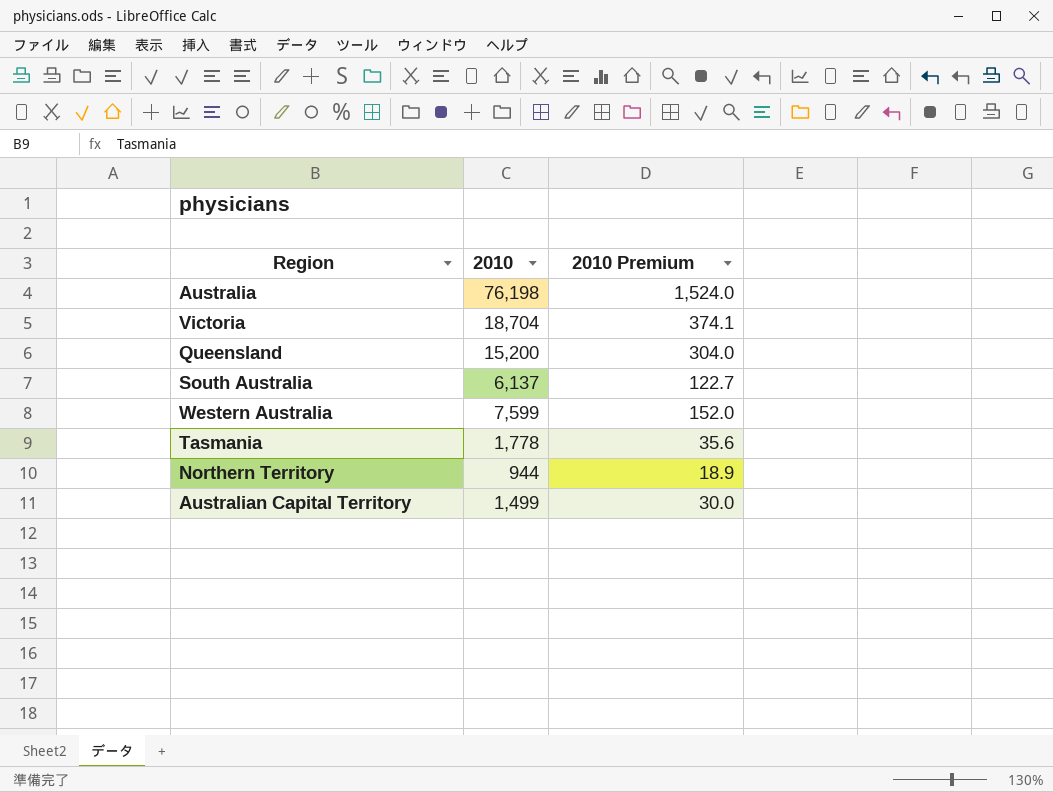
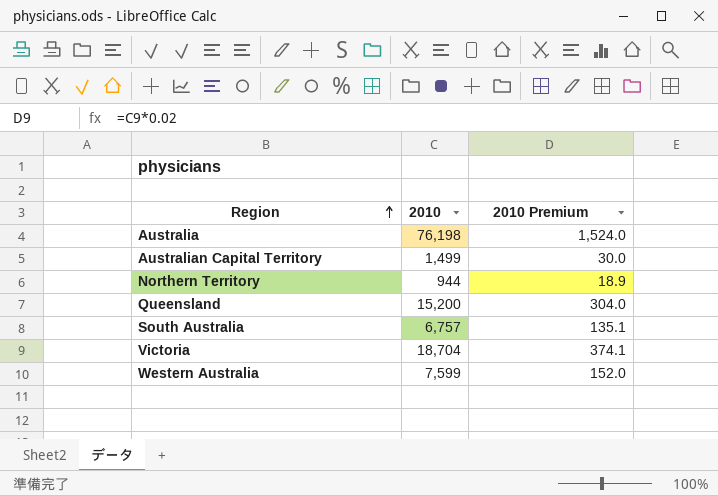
row order: none -> Region ascending
row Tasmania: 1,778 | 35.6 -> none
South Australia | 2010: 6,137 -> 6,757
South Australia | 2010 Premium: 122.7 -> 135.1

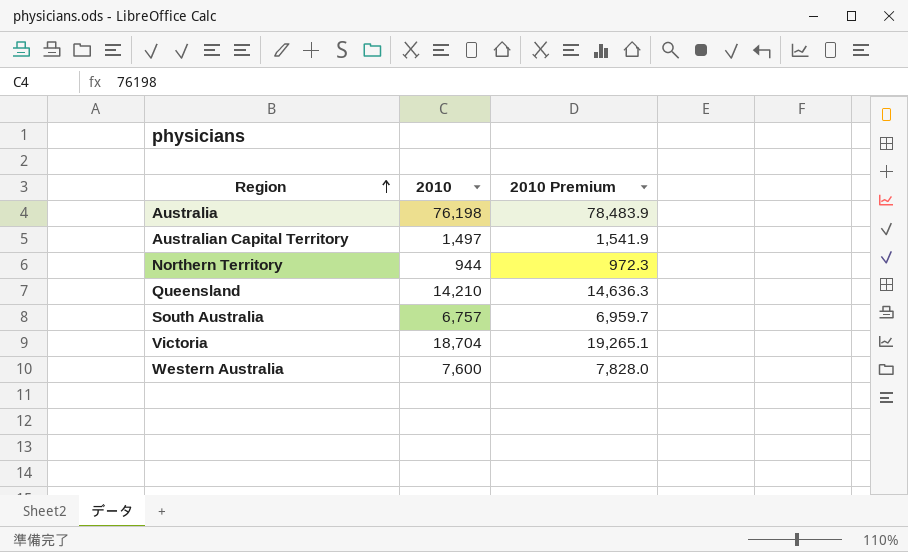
column 2010 Premium | formula: [2010] * 0.02 -> [2010] * 1.03
Australian Capital Territory | 2010: 1,499 -> 1,497
Queensland | 2010: 15,200 -> 14,210
Western Australia | 2010: 7,599 -> 7,600

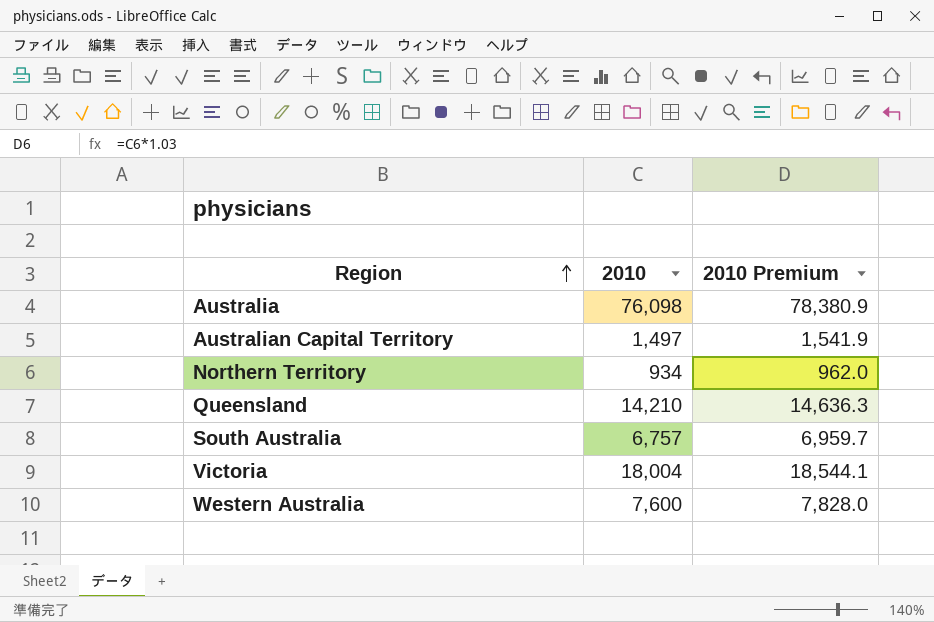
Australia | 2010: 76,198 -> 76,098
Australia | 2010 Premium: 78,483.9 -> 78,380.9
Northern Territory | 2010: 944 -> 934
Northern Territory | 2010 Premium: 972.3 -> 962.0
Victoria | 2010: 18,704 -> 18,004
Victoria | 2010 Premium: 19,265.1 -> 18,544.1

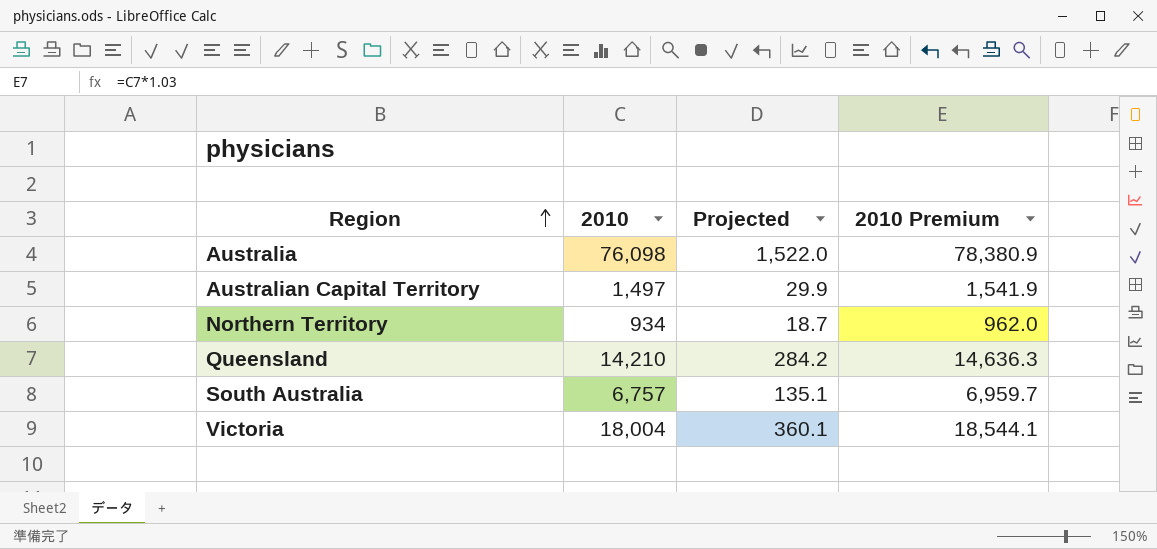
column Projected | formula: none -> [2010] * 0.02
row Western Australia: 7,600 | 7,828.0 -> none

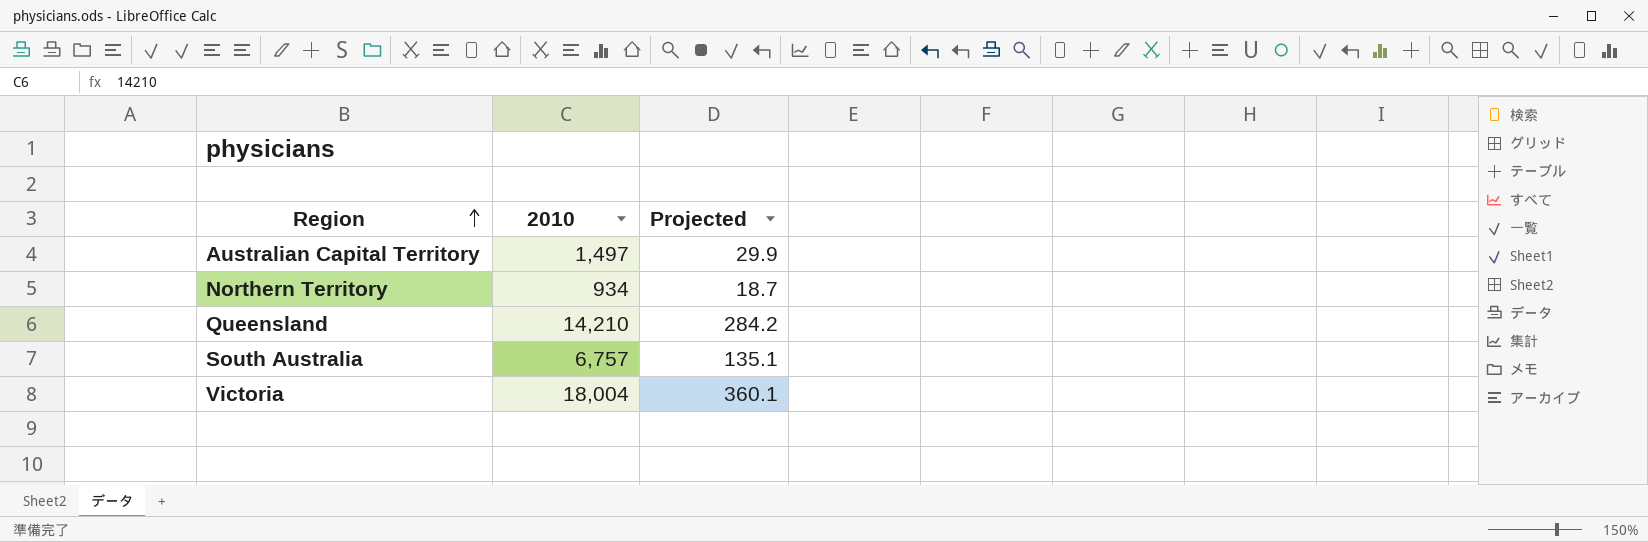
column 2010 Premium | formula: [2010] * 1.03 -> none
row Australia: 76,098 | 1,522.0 | 78,380.9 -> none

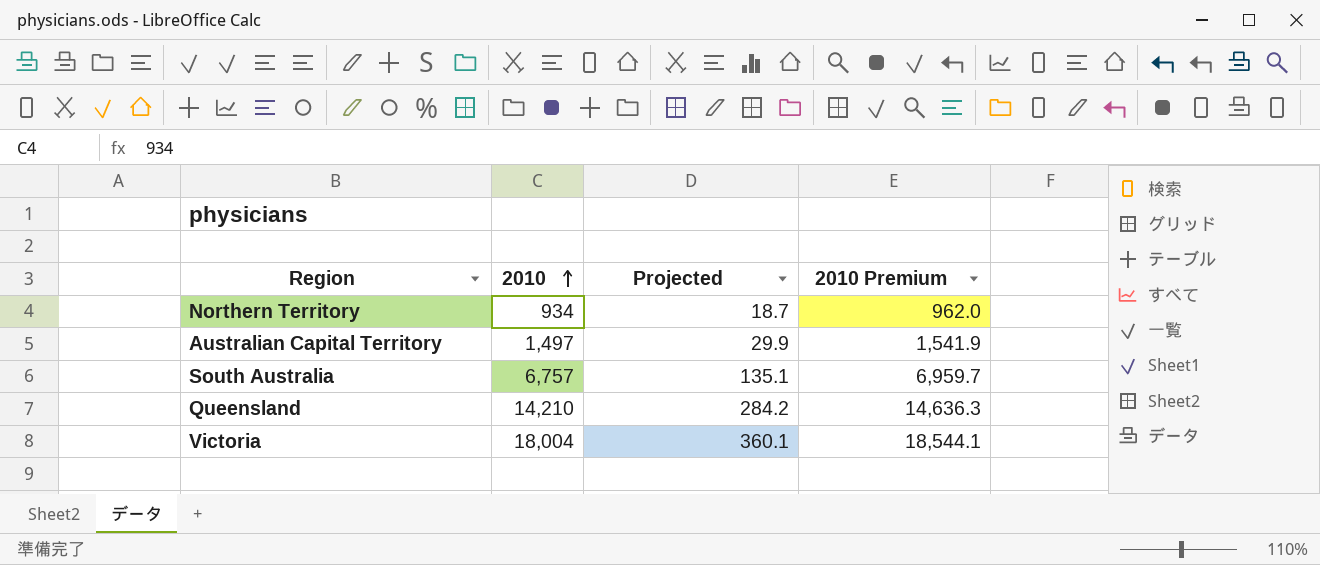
row order: Region ascending -> 2010 ascending
column 2010 Premium | formula: none -> [2010] * 1.03

